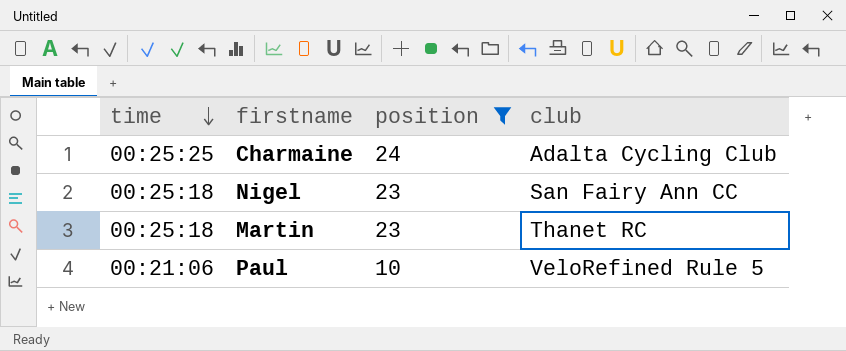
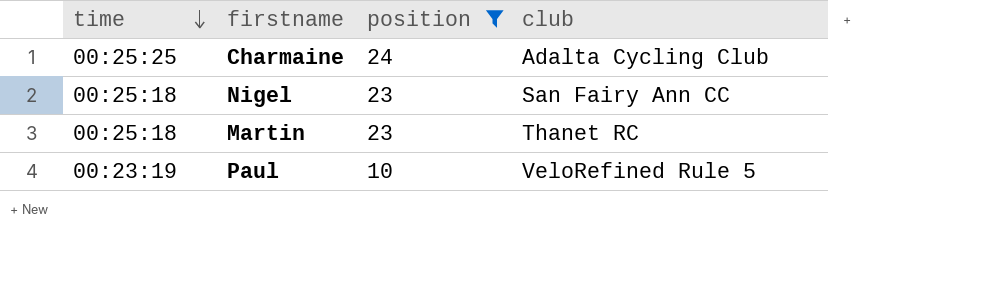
Paul | time: 00:21:06 -> 00:23:19

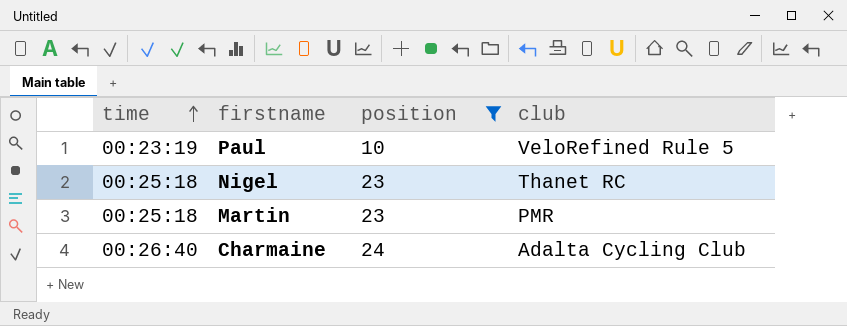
row order: time descending -> time ascending
Nigel | club: San Fairy Ann CC -> Thanet RC
Martin | club: Thanet RC -> PMR
Charmaine | time: 00:25:25 -> 00:26:40

